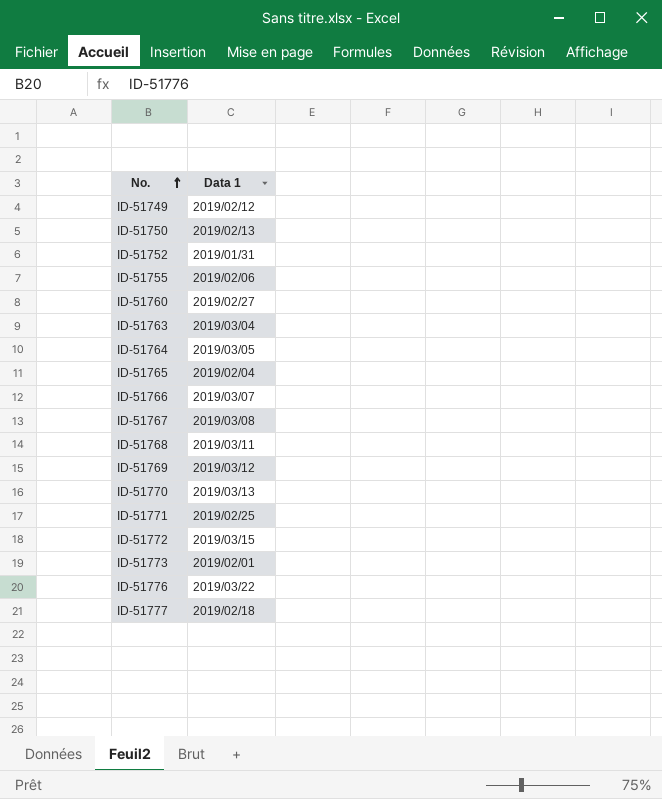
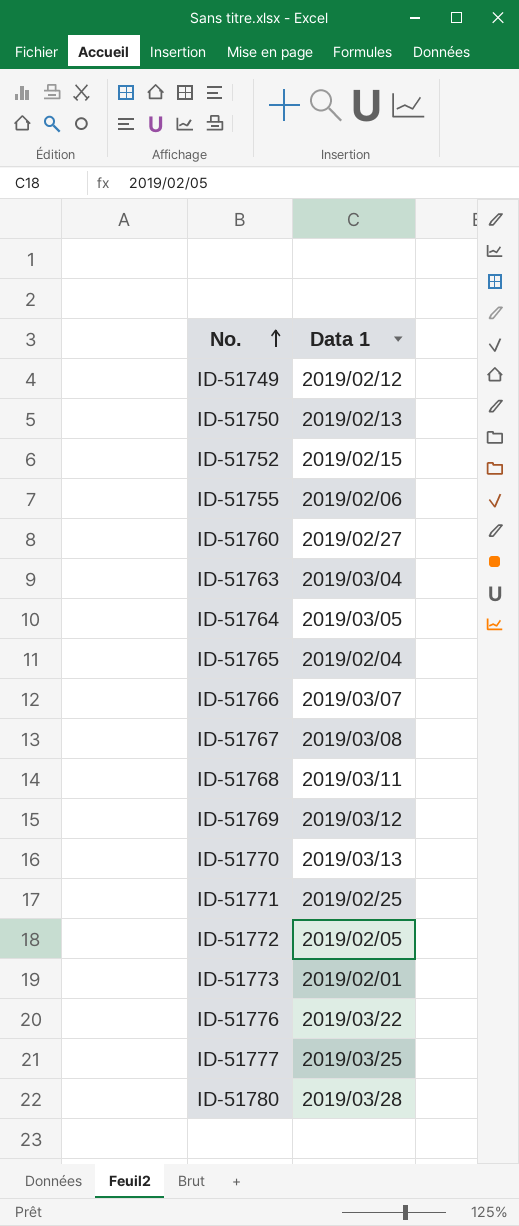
ID-51752 | Data 1: 2019/01/31 -> 2019/02/15
ID-51772 | Data 1: 2019/03/15 -> 2019/02/05
ID-51777 | Data 1: 2019/02/18 -> 2019/03/25
row ID-51780: none -> 2019/03/28

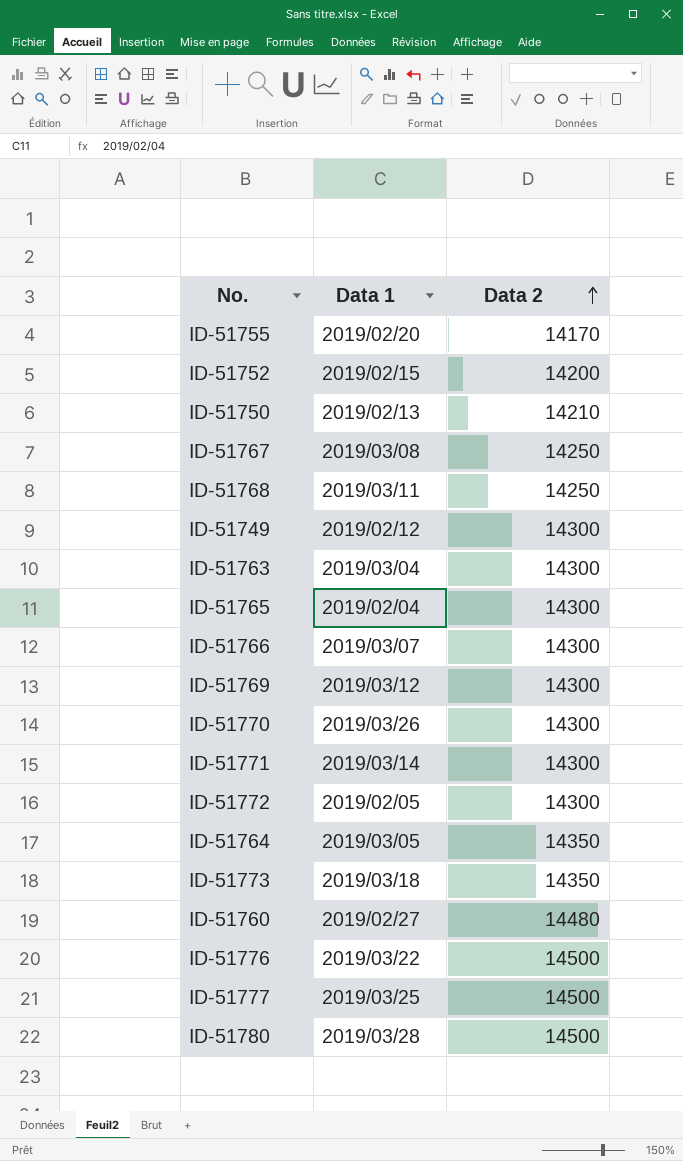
row order: No. ascending -> Data 2 ascending
column Data 2 | position: none -> 3
ID-51755 | Data 1: 2019/02/06 -> 2019/02/20
ID-51770 | Data 1: 2019/03/13 -> 2019/03/26
ID-51771 | Data 1: 2019/02/25 -> 2019/03/14
ID-51773 | Data 1: 2019/02/01 -> 2019/03/18

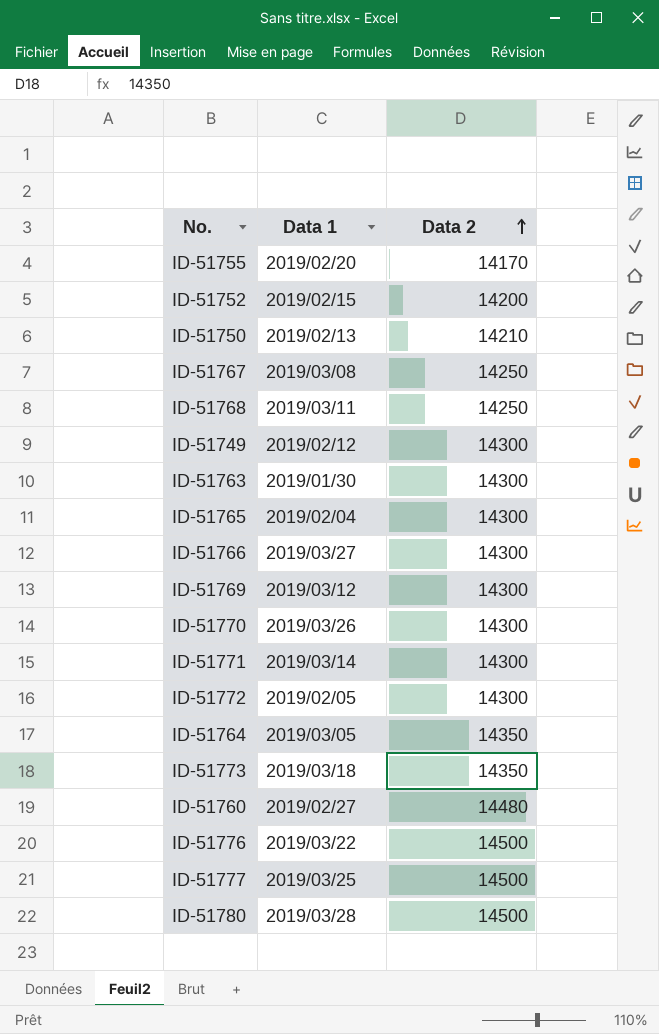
ID-51763 | Data 1: 2019/03/04 -> 2019/01/30
ID-51766 | Data 1: 2019/03/07 -> 2019/03/27

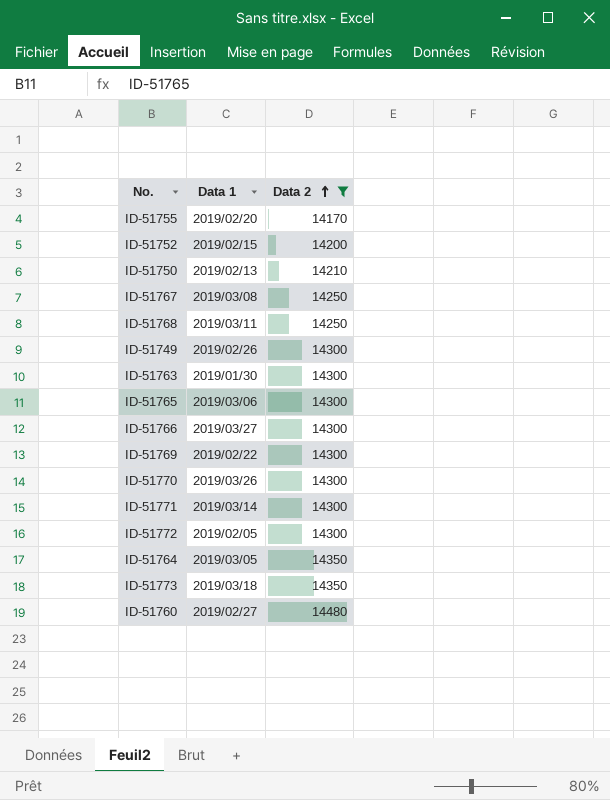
filter: none -> Data 2 != 14500
ID-51749 | Data 1: 2019/02/12 -> 2019/02/26
ID-51765 | Data 1: 2019/02/04 -> 2019/03/06
ID-51769 | Data 1: 2019/03/12 -> 2019/02/22

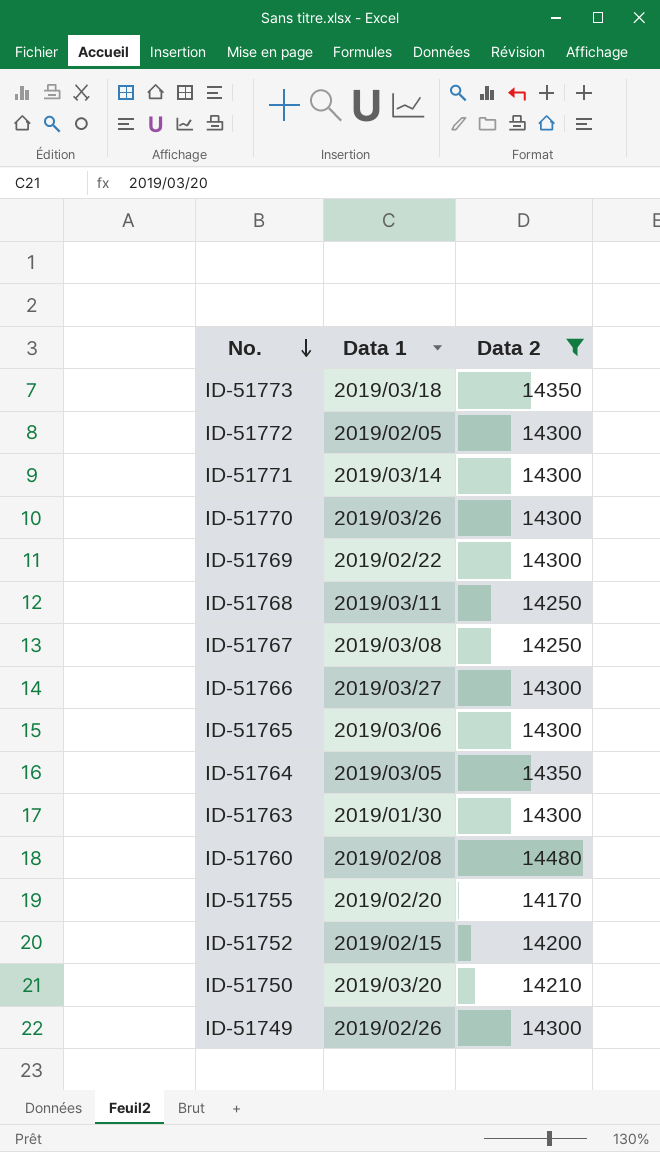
row order: Data 2 ascending -> No. descending
ID-51760 | Data 1: 2019/02/27 -> 2019/02/08
ID-51750 | Data 1: 2019/02/13 -> 2019/03/20

